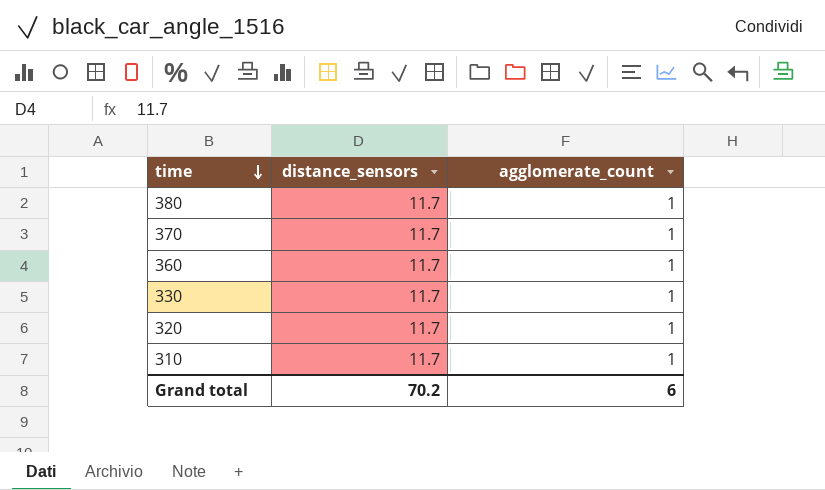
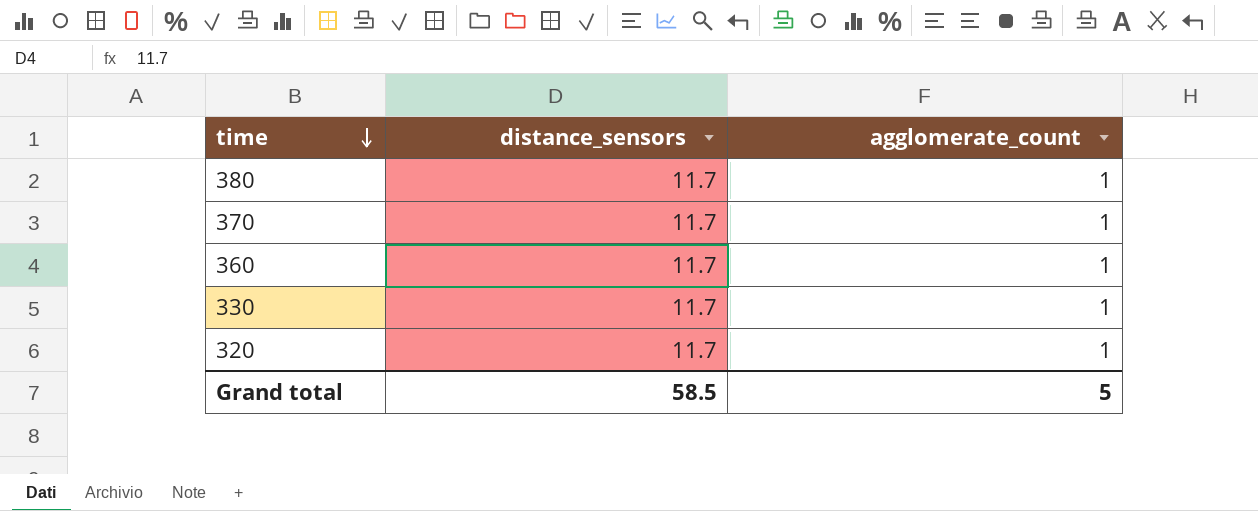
row 310: 11.7 | 1 -> none
Grand total | distance_sensors: 70.2 -> 58.5
Grand total | agglomerate_count: 6 -> 5

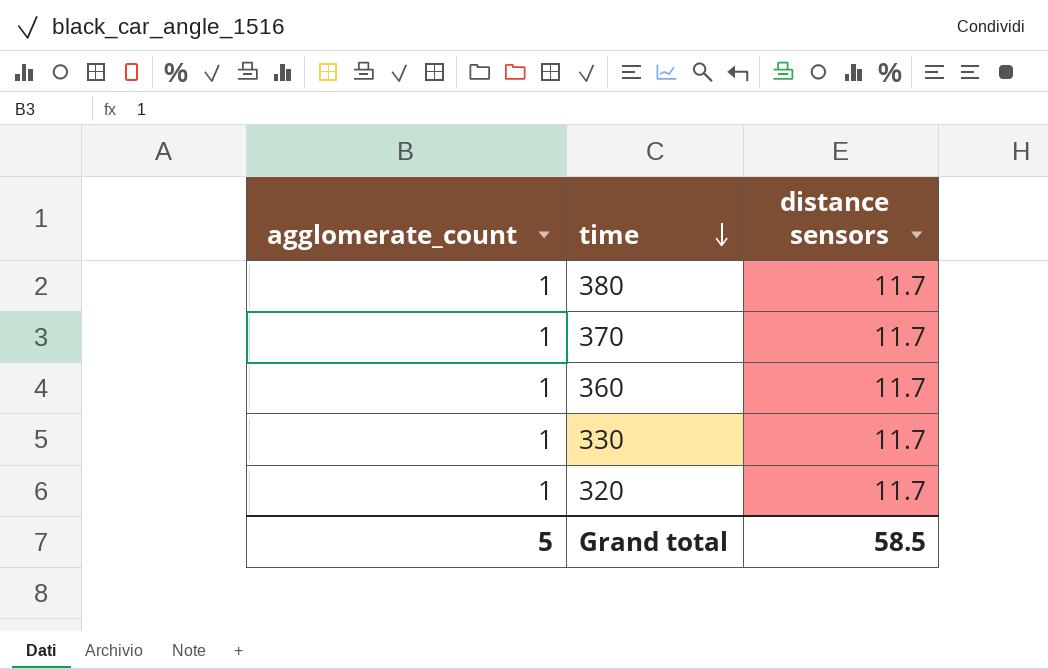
column agglomerate_count | position: 3 -> 1
column name: distance_sensors -> distance sensors

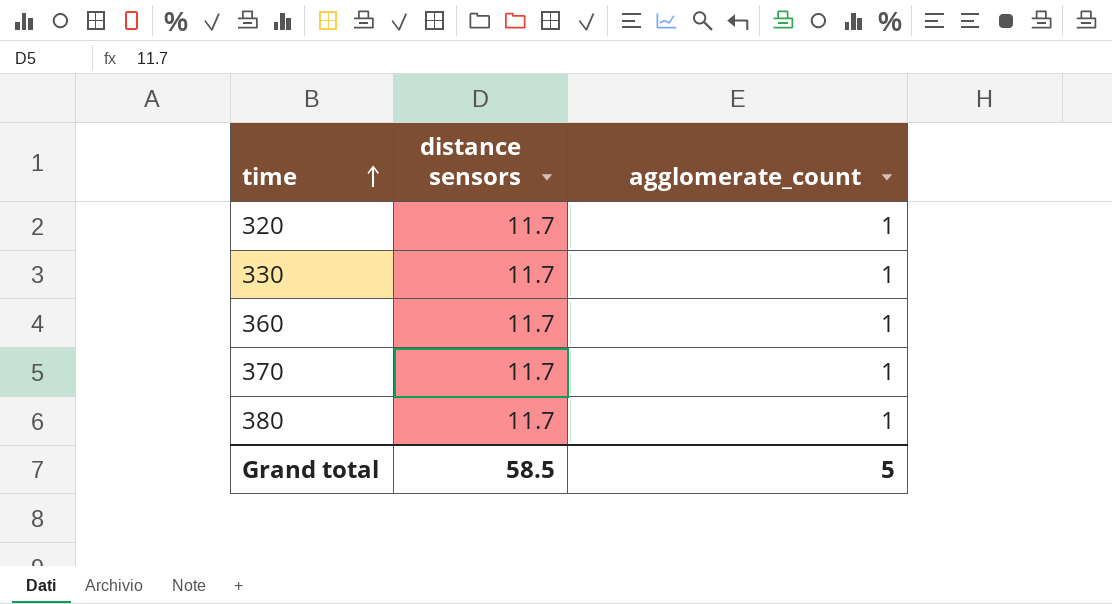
row order: time descending -> time ascending
column agglomerate_count | position: 1 -> 3

